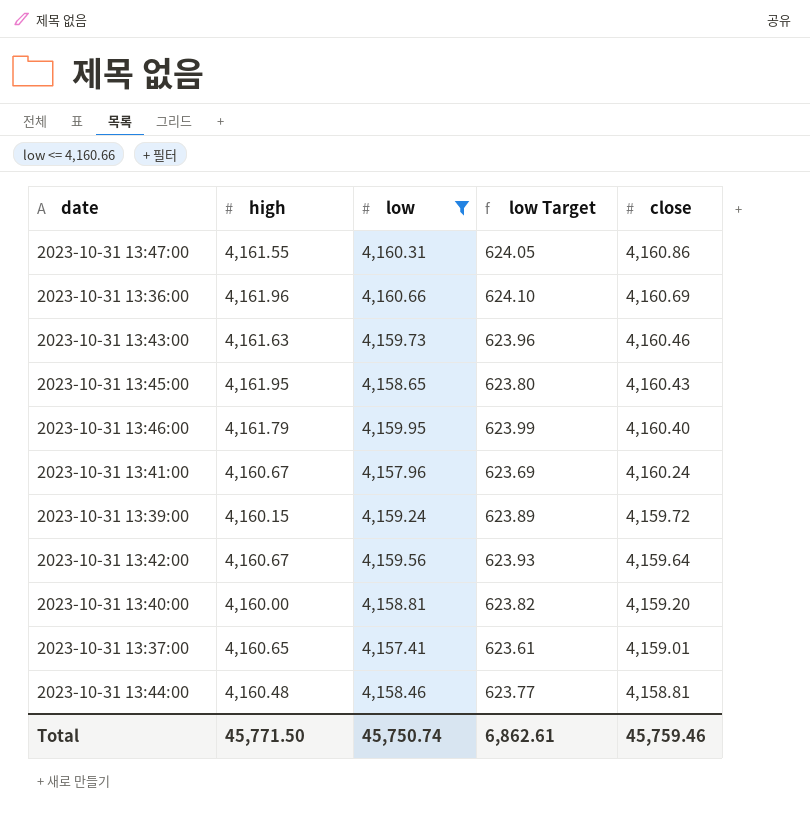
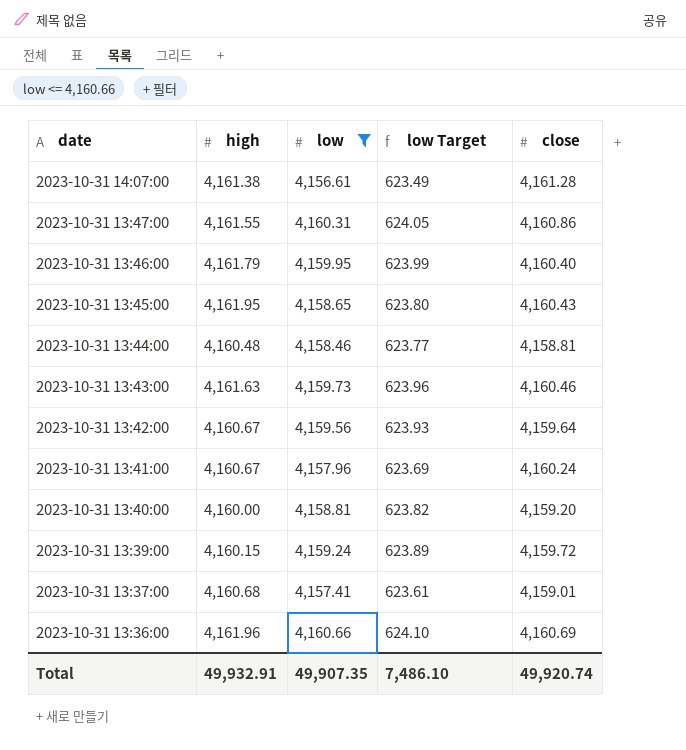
row order: close descending -> date descending
row 2023-10-31 14:07:00: none -> 4,161.38 | 4,156.61 | 623.49 | 4,161.28
2023-10-31 13:37:00 | high: 4,160.65 -> 4,160.68
Total | high: 45,771.50 -> 49,932.91
Total | low: 45,750.74 -> 49,907.35
Total | low Target: 6,862.61 -> 7,486.10
Total | close: 45,759.46 -> 49,920.74

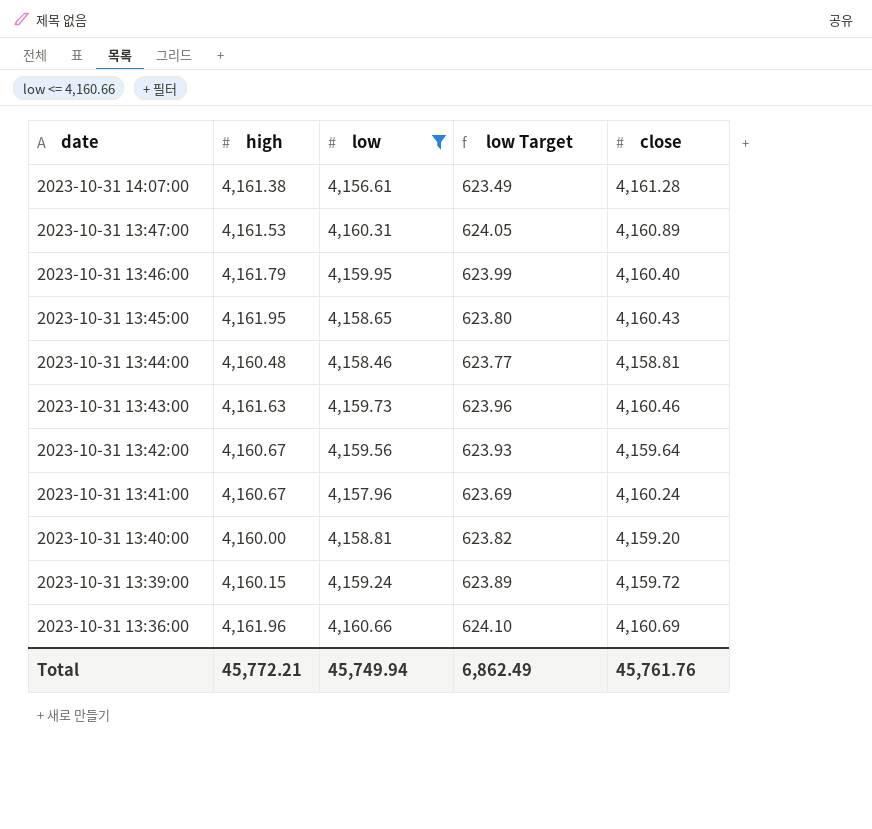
row 2023-10-31 13:37:00: 4,160.68 | 4,157.41 | 623.61 | 4,159.01 -> none
2023-10-31 13:47:00 | high: 4,161.55 -> 4,161.53
2023-10-31 13:47:00 | close: 4,160.86 -> 4,160.89
Total | high: 49,932.91 -> 45,772.21
Total | low: 49,907.35 -> 45,749.94
Total | low Target: 7,486.10 -> 6,862.49
Total | close: 49,920.74 -> 45,761.76

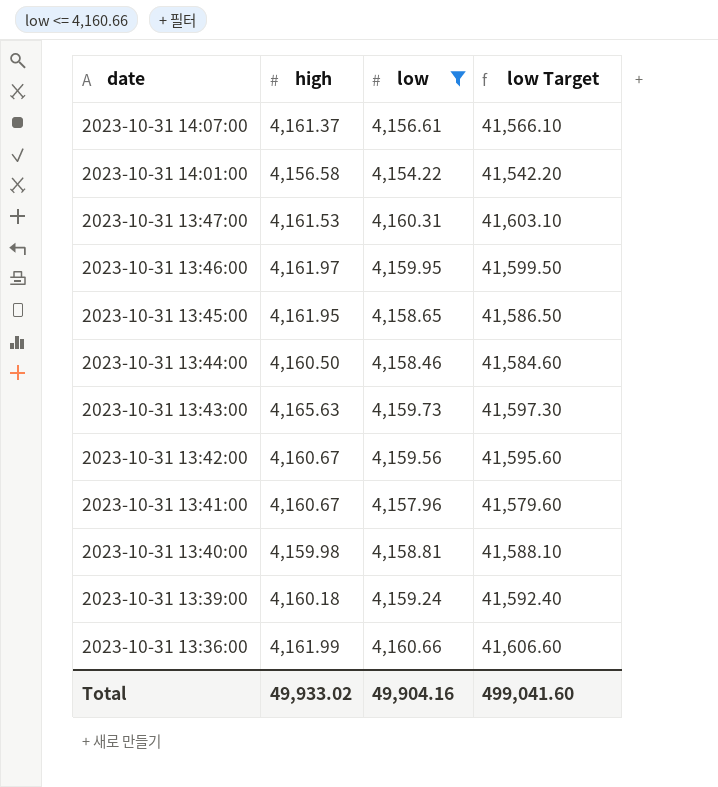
column close | position: 5 -> none
column low Target | formula: [low] * 0.15 -> [low] * 10
2023-10-31 14:07:00 | high: 4,161.38 -> 4,161.37
row 2023-10-31 14:01:00: none -> 4,156.58 | 4,154.22 | 41,542.20
2023-10-31 13:46:00 | high: 4,161.79 -> 4,161.97
2023-10-31 13:44:00 | high: 4,160.48 -> 4,160.50
2023-10-31 13:43:00 | high: 4,161.63 -> 4,165.63
2023-10-31 13:40:00 | high: 4,160.00 -> 4,159.98
2023-10-31 13:39:00 | high: 4,160.15 -> 4,160.18
2023-10-31 13:36:00 | high: 4,161.96 -> 4,161.99
Total | high: 45,772.21 -> 49,933.02
Total | low: 45,749.94 -> 49,904.16
Total | low Target: 6,862.49 -> 499,041.60

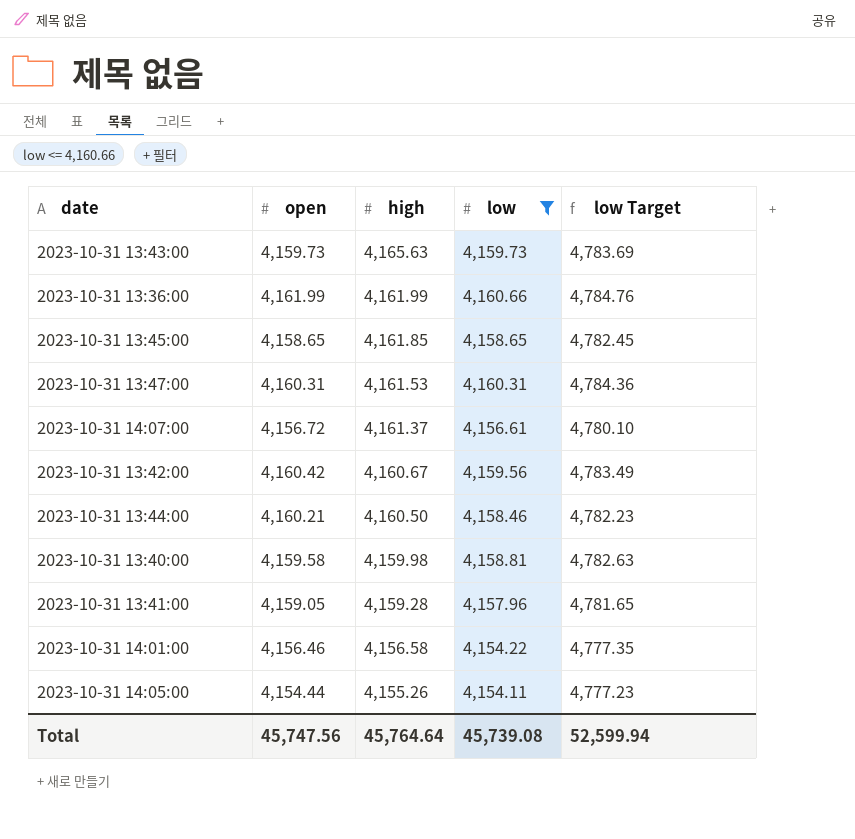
row order: date descending -> high descending
column open | position: none -> 2
column low Target | formula: [low] * 10 -> [low] * 1.15
row 2023-10-31 13:46:00: 4,161.97 | 4,159.95 | 41,599.50 -> none
row 2023-10-31 13:39:00: 4,160.18 | 4,159.24 | 41,592.40 -> none
2023-10-31 13:45:00 | high: 4,161.95 -> 4,161.85
2023-10-31 13:41:00 | high: 4,160.67 -> 4,159.28
row 2023-10-31 14:05:00: none -> 4,154.44 | 4,155.26 | 4,154.11 | 4,777.23
Total | high: 49,933.02 -> 45,764.64
Total | low: 49,904.16 -> 45,739.08
Total | low Target: 499,041.60 -> 52,599.94

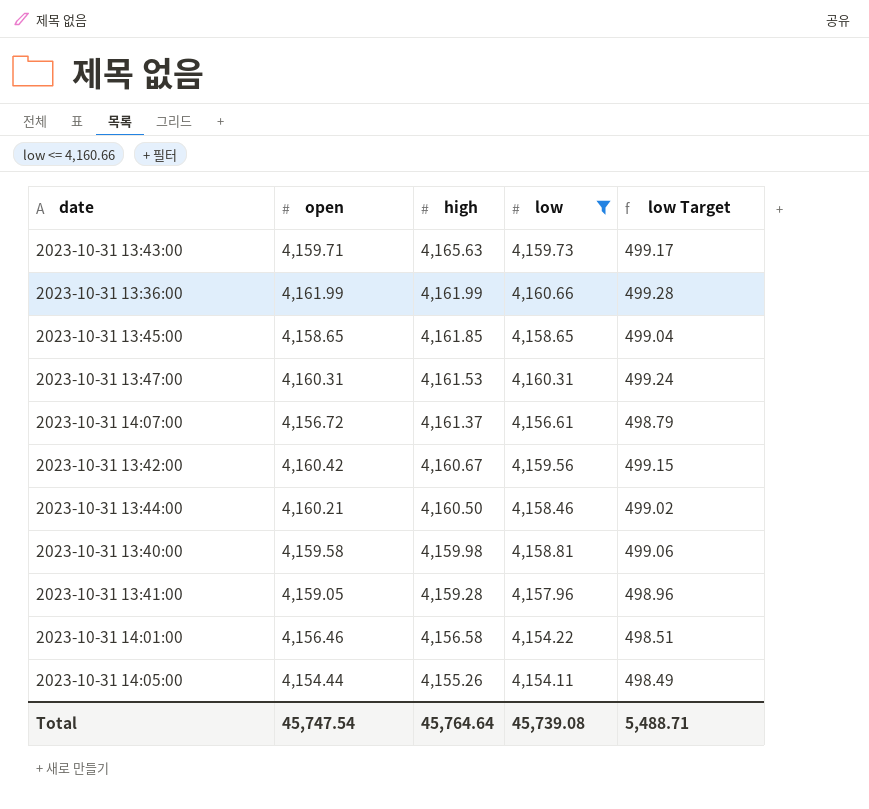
column low Target | formula: [low] * 1.15 -> [low] * 0.12
2023-10-31 13:43:00 | open: 4,159.73 -> 4,159.71
Total | open: 45,747.56 -> 45,747.54
Total | low Target: 52,599.94 -> 5,488.71

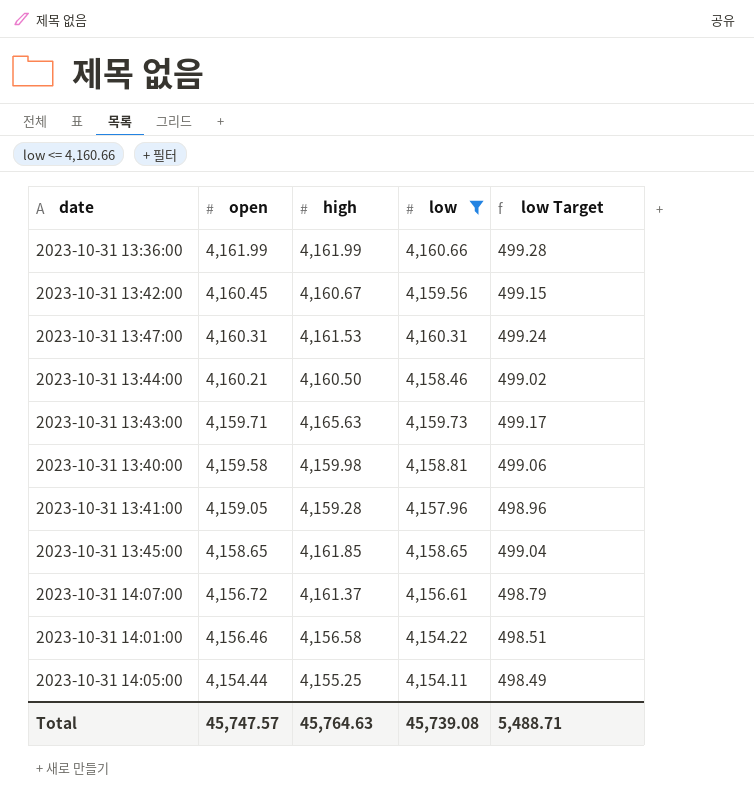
row order: high descending -> open descending
2023-10-31 13:42:00 | open: 4,160.42 -> 4,160.45
2023-10-31 14:05:00 | high: 4,155.26 -> 4,155.25
Total | open: 45,747.54 -> 45,747.57
Total | high: 45,764.64 -> 45,764.63

